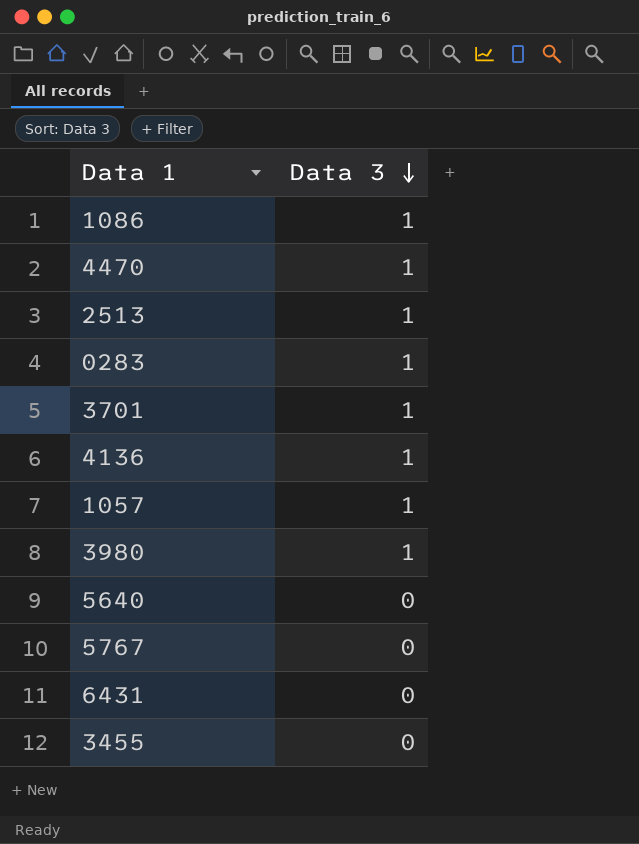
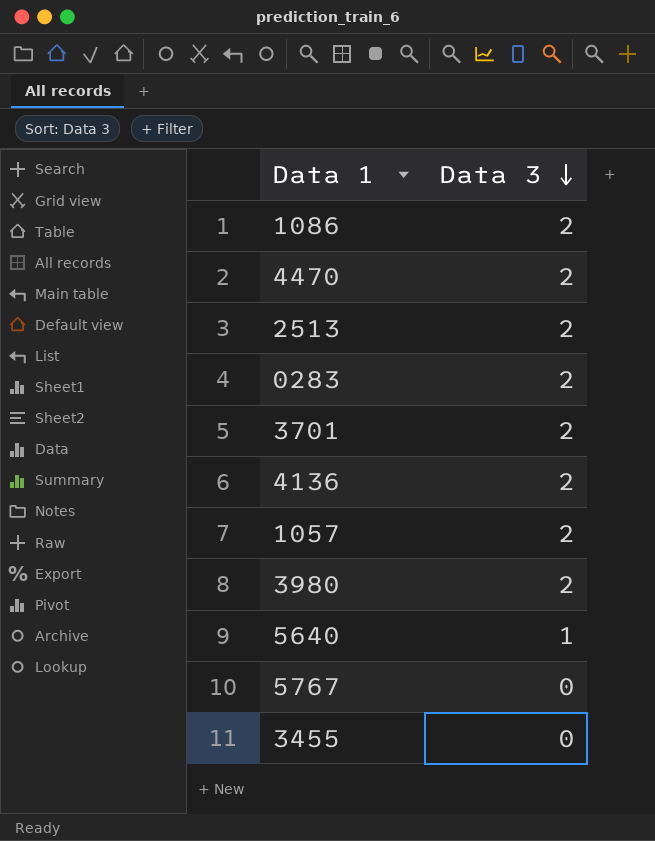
row 6431: 0 -> none
1086 | Data 3: 1 -> 2
4470 | Data 3: 1 -> 2
2513 | Data 3: 1 -> 2
0283 | Data 3: 1 -> 2
3701 | Data 3: 1 -> 2
4136 | Data 3: 1 -> 2
1057 | Data 3: 1 -> 2
3980 | Data 3: 1 -> 2
5640 | Data 3: 0 -> 1

